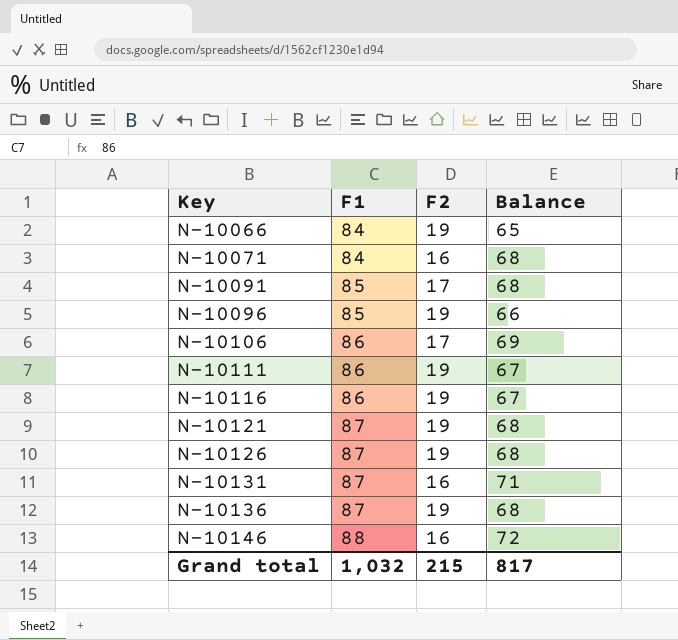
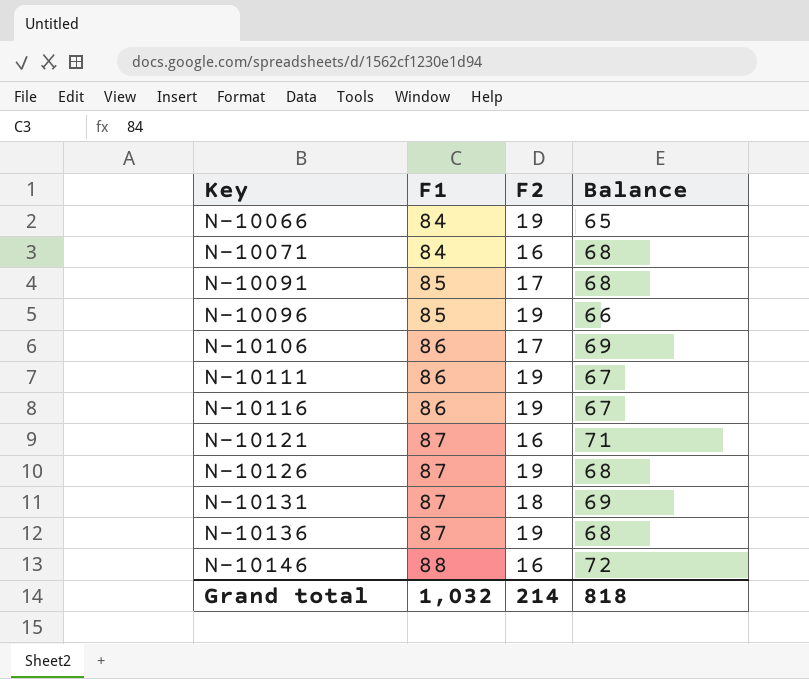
N-10121 | F2: 19 -> 16
N-10121 | Balance: 68 -> 71
N-10131 | F2: 16 -> 18
N-10131 | Balance: 71 -> 69
Grand total | F2: 215 -> 214
Grand total | Balance: 817 -> 818

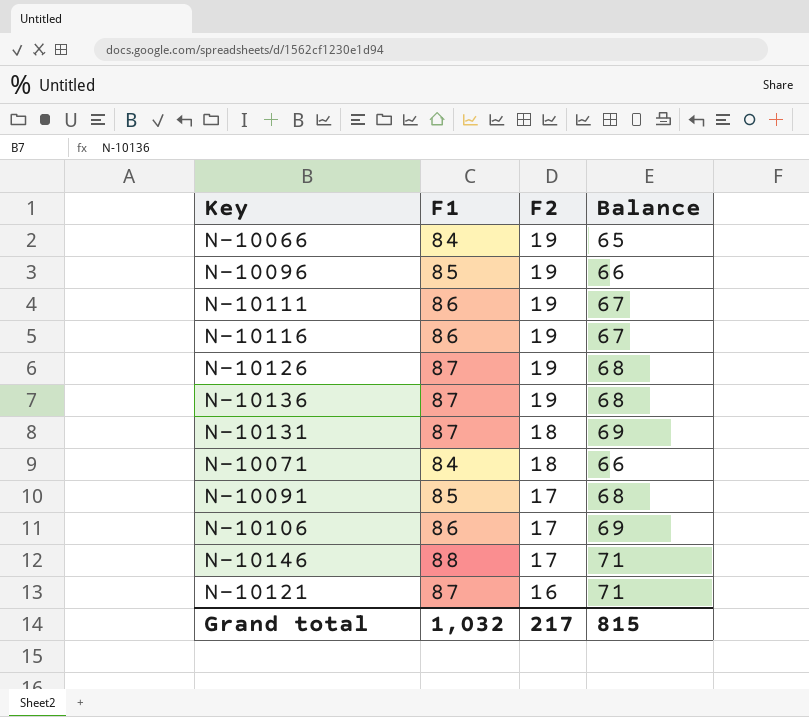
row order: Key ascending -> F2 descending
N-10071 | F2: 16 -> 18
N-10071 | Balance: 68 -> 66
N-10146 | F2: 16 -> 17
N-10146 | Balance: 72 -> 71
Grand total | F2: 214 -> 217
Grand total | Balance: 818 -> 815

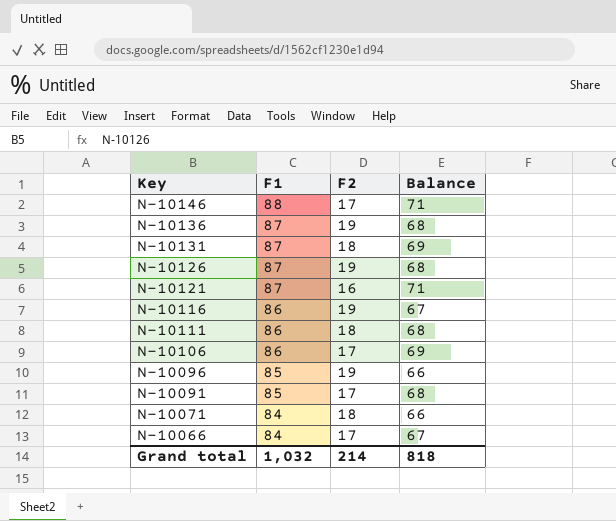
row order: F2 descending -> Key descending
N-10111 | F2: 19 -> 18
N-10111 | Balance: 67 -> 68
N-10066 | F2: 19 -> 17
N-10066 | Balance: 65 -> 67
Grand total | F2: 217 -> 214
Grand total | Balance: 815 -> 818

